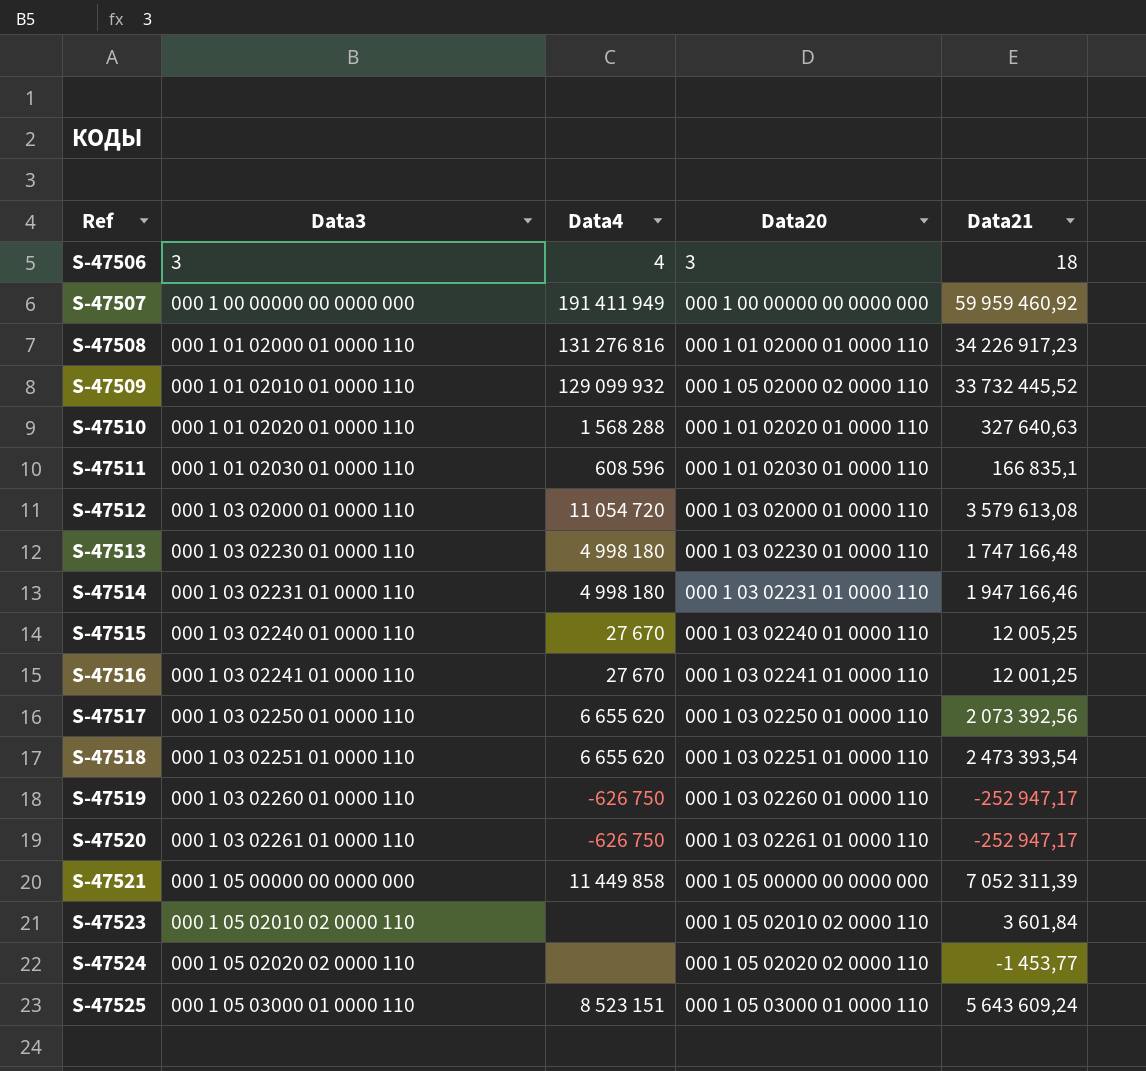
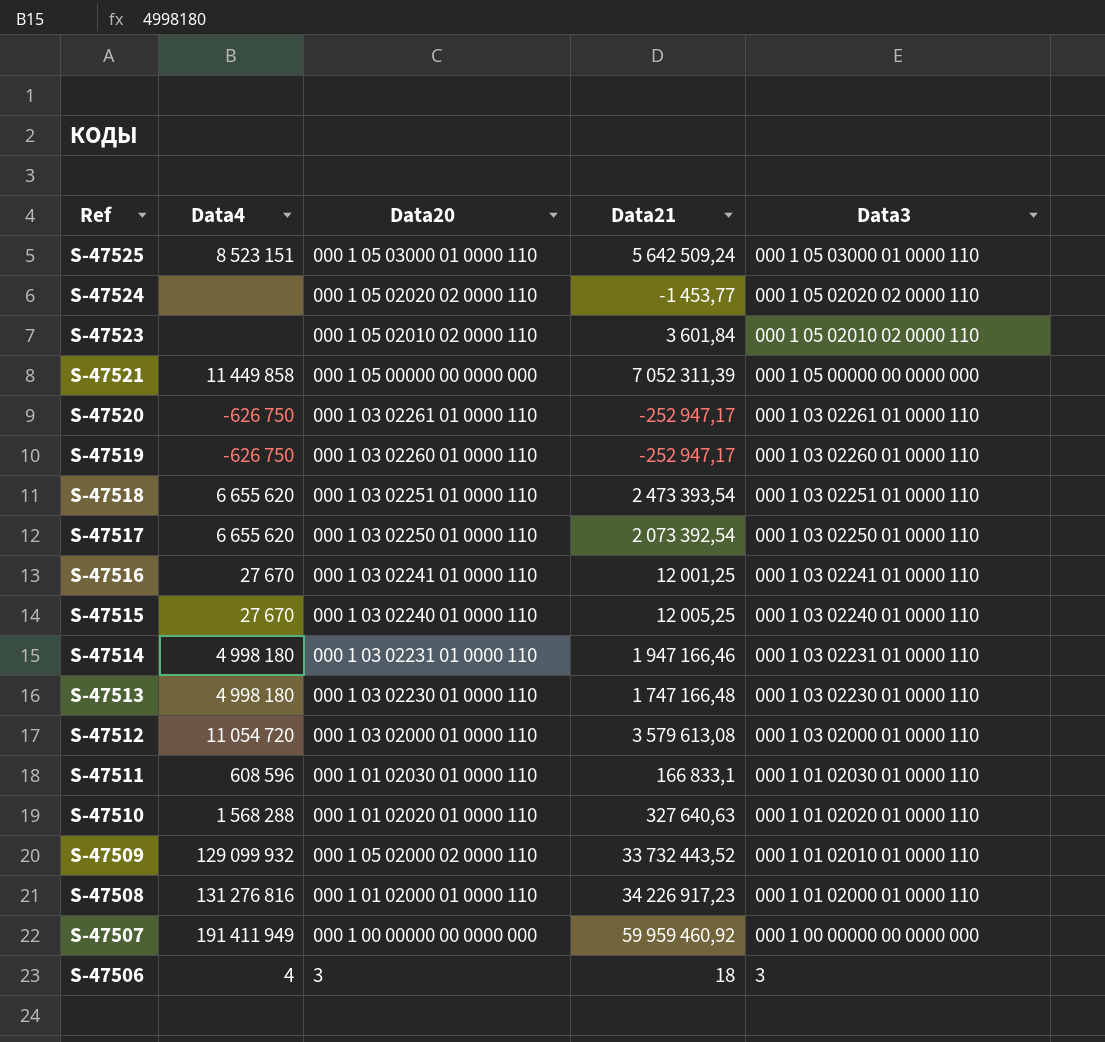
row order: Ref ascending -> Ref descending
column Data3 | position: 2 -> 5
S-47525 | Data21: 5 643 609,24 -> 5 642 509,24
S-47517 | Data21: 2 073 392,56 -> 2 073 392,54
S-47511 | Data21: 166 835,1 -> 166 833,1
S-47509 | Data21: 33 732 445,52 -> 33 732 443,52

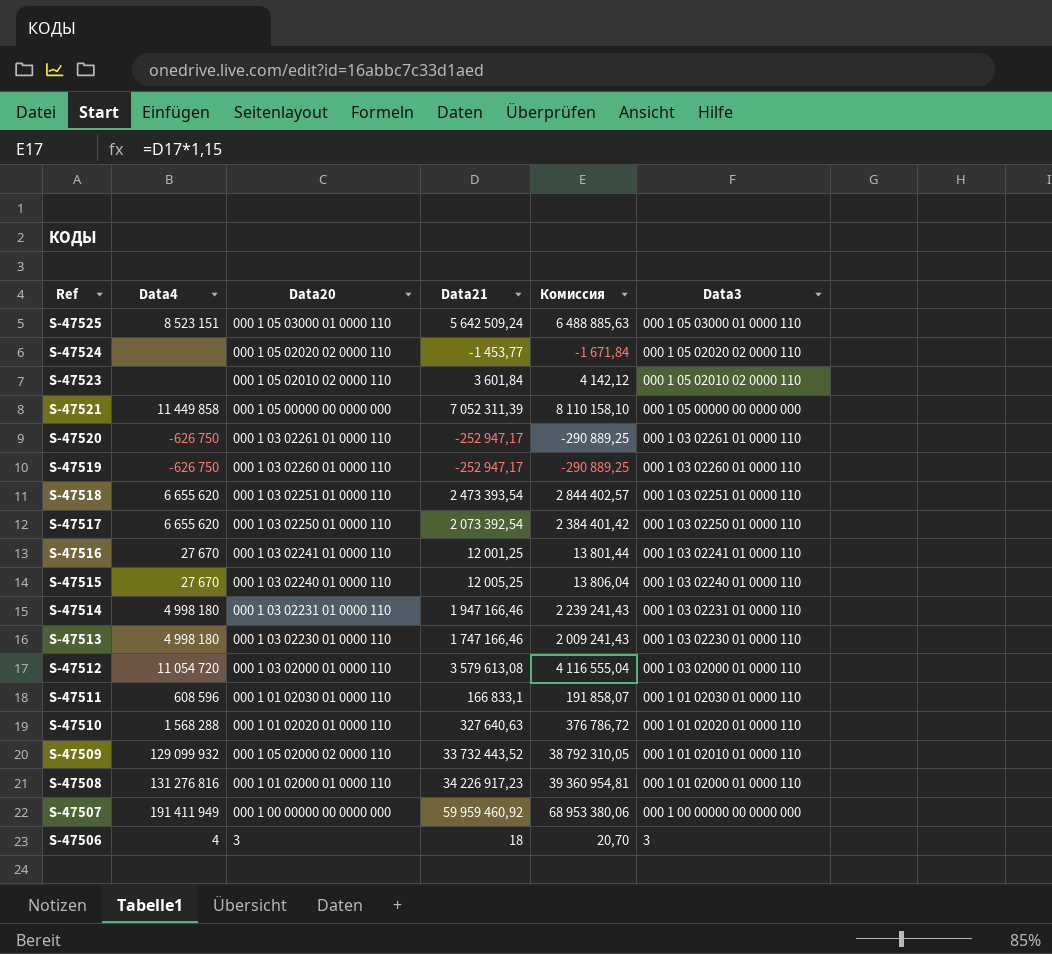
column Комиссия | formula: none -> [Data21] * 1,15
S-47513 | Data21: 1 747 166,48 -> 1 747 166,46

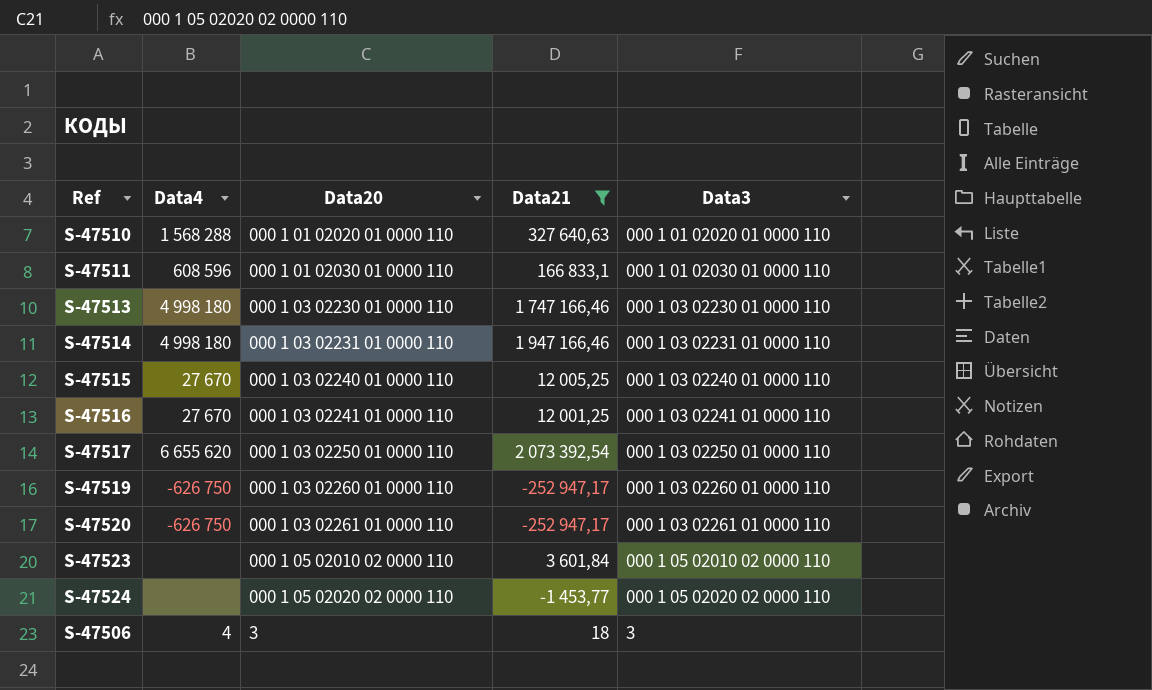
filter: none -> Data21 <= 2 073 392,54
row order: Ref descending -> Data20 ascending
column Комиссия | formula: [Data21] * 1,15 -> none

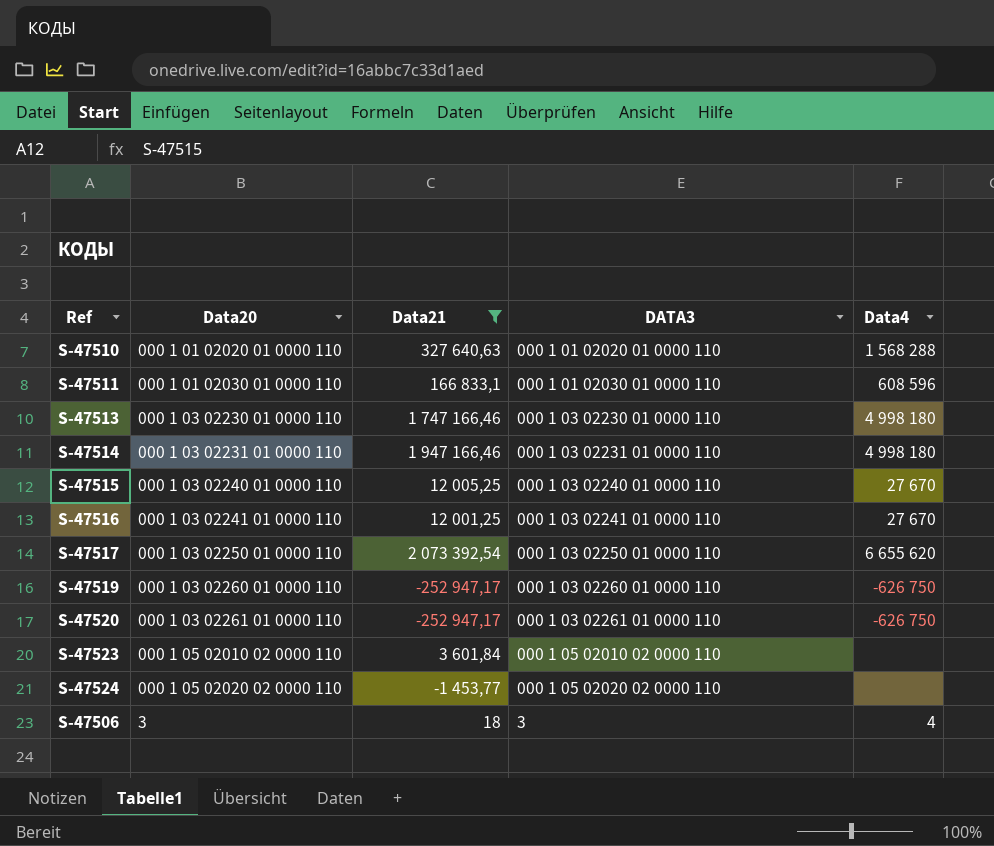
column name: Data3 -> DATA3
column Data4 | position: 2 -> 5

